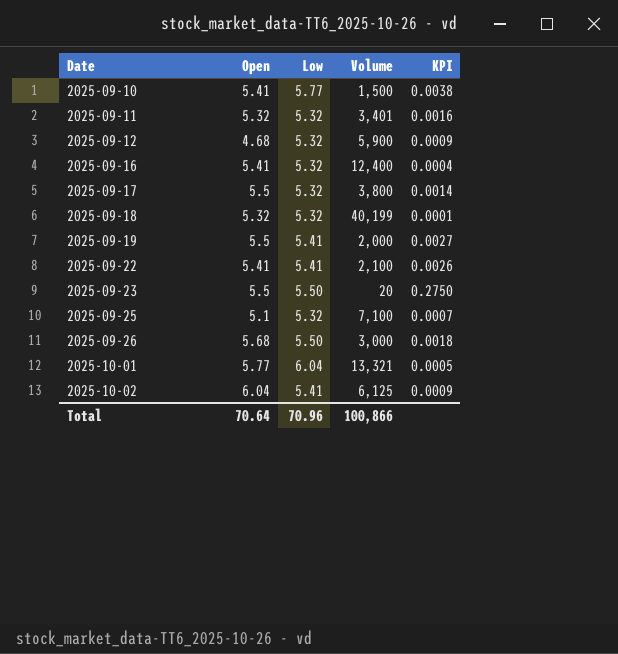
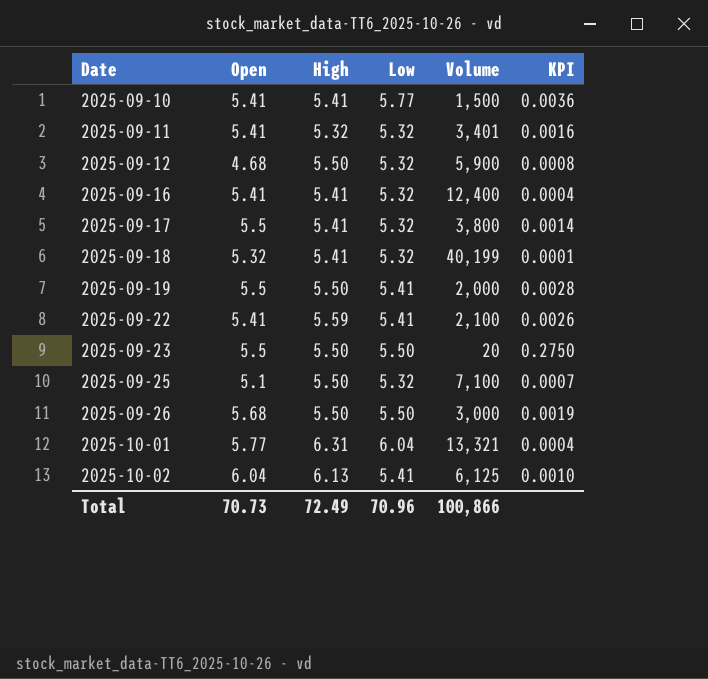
column High | position: none -> 3
column KPI | formula: [Low] / [Volume] -> [Open] / [Volume]
2025-09-11 | Open: 5.32 -> 5.41
Total | Open: 70.64 -> 70.73

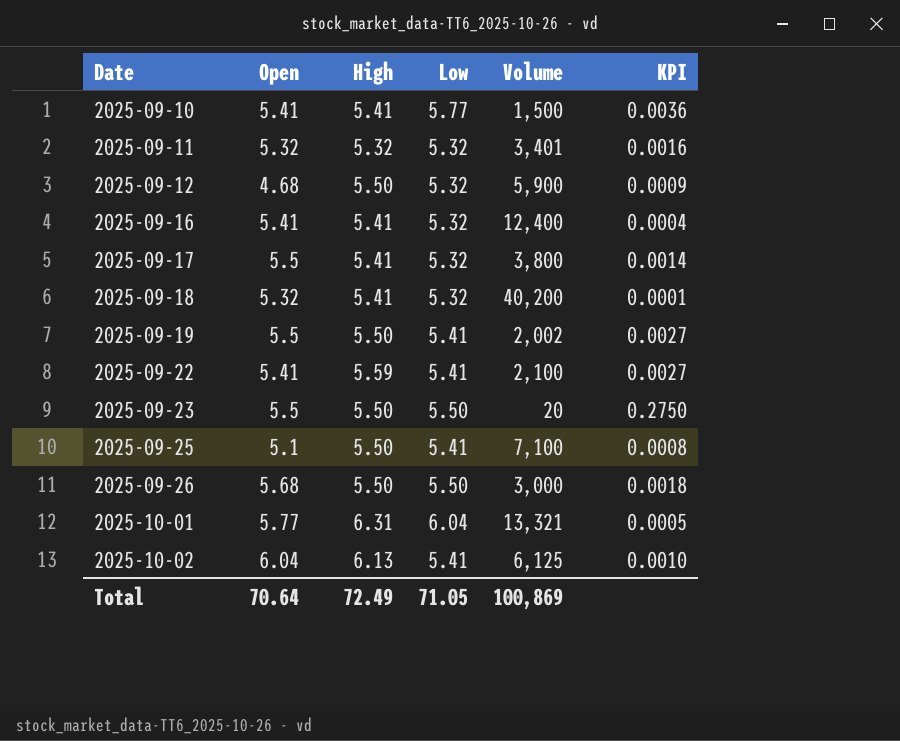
column KPI | formula: [Open] / [Volume] -> [High] / [Volume]
2025-09-11 | Open: 5.41 -> 5.32
2025-09-18 | Volume: 40,199 -> 40,200
2025-09-19 | Volume: 2,000 -> 2,002
2025-09-25 | Low: 5.32 -> 5.41
Total | Open: 70.73 -> 70.64
Total | Low: 70.96 -> 71.05
Total | Volume: 100,866 -> 100,869

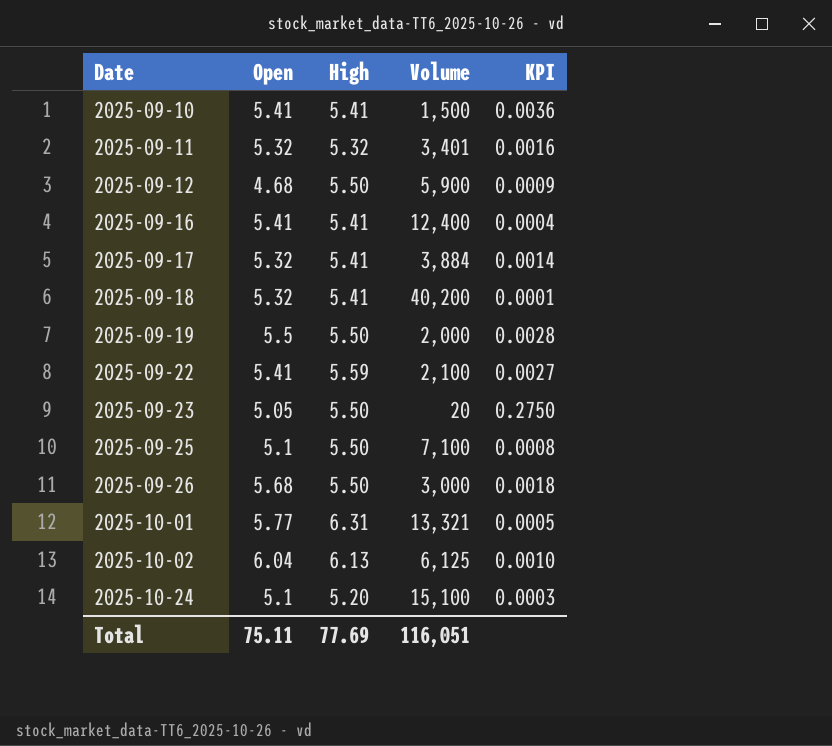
column Low | position: 4 -> none
2025-09-17 | Open: 5.5 -> 5.32
2025-09-17 | Volume: 3,800 -> 3,884
2025-09-19 | Volume: 2,002 -> 2,000
2025-09-19 | KPI: 0.0027 -> 0.0028
2025-09-23 | Open: 5.5 -> 5.05
row 2025-10-24: none -> 5.1 | 5.20 | 15,100 | 0.0003
Total | Open: 70.64 -> 75.11
Total | High: 72.49 -> 77.69
Total | Volume: 100,869 -> 116,051

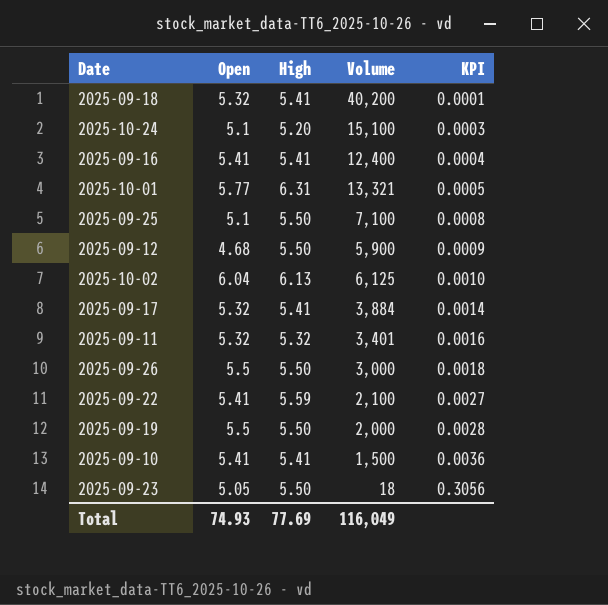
row order: Date ascending -> KPI ascending
2025-09-26 | Open: 5.68 -> 5.5
2025-09-23 | Volume: 20 -> 18
2025-09-23 | KPI: 0.2750 -> 0.3056
Total | Open: 75.11 -> 74.93
Total | Volume: 116,051 -> 116,049

